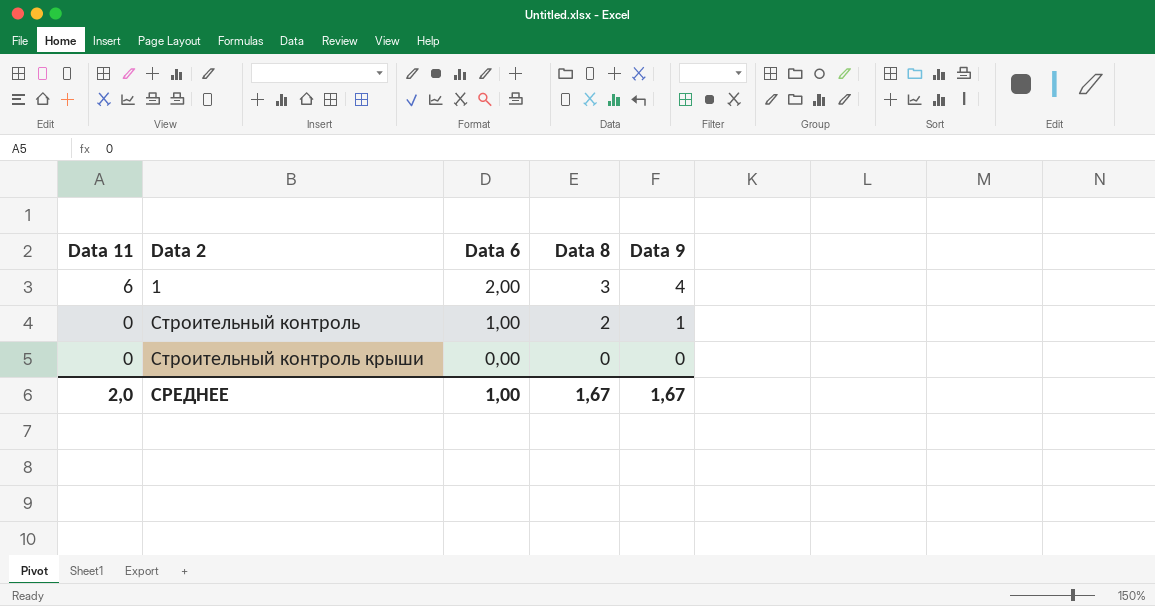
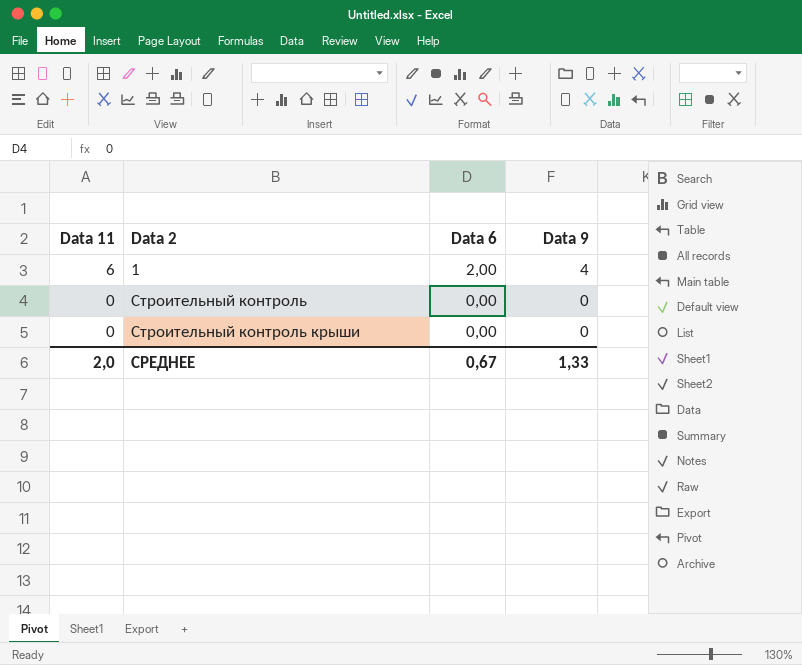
column Data 8 | position: 4 -> none
Строительный контроль | Data 6: 1,00 -> 0,00
Строительный контроль | Data 9: 1 -> 0
СРЕДНЕЕ | Data 6: 1,00 -> 0,67
СРЕДНЕЕ | Data 9: 1,67 -> 1,33

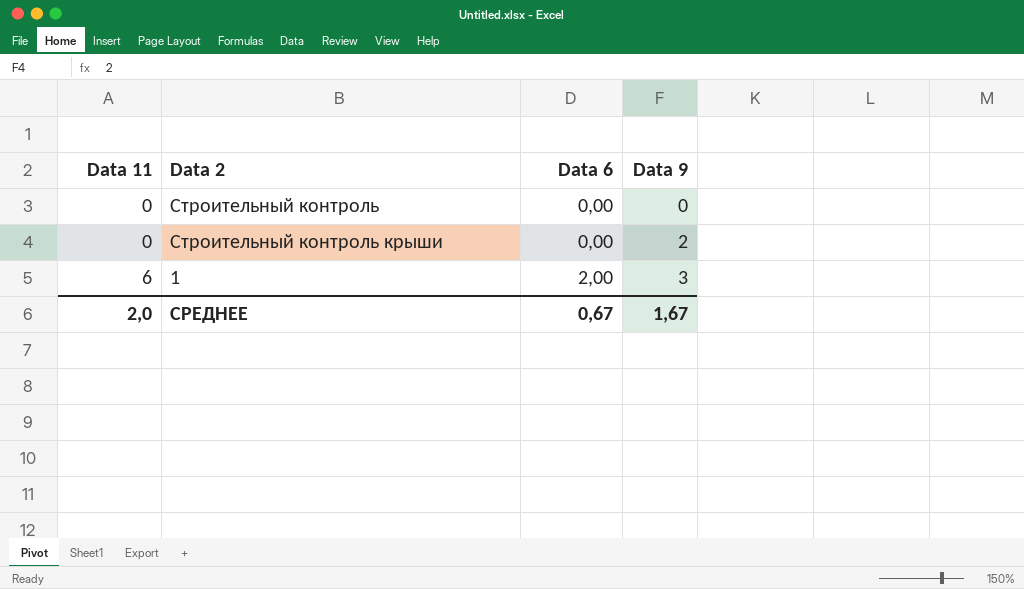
row order: Data 11 descending -> Data 11 ascending
Строительный контроль крыши | Data 9: 0 -> 2
1 | Data 9: 4 -> 3
СРЕДНЕЕ | Data 9: 1,33 -> 1,67

